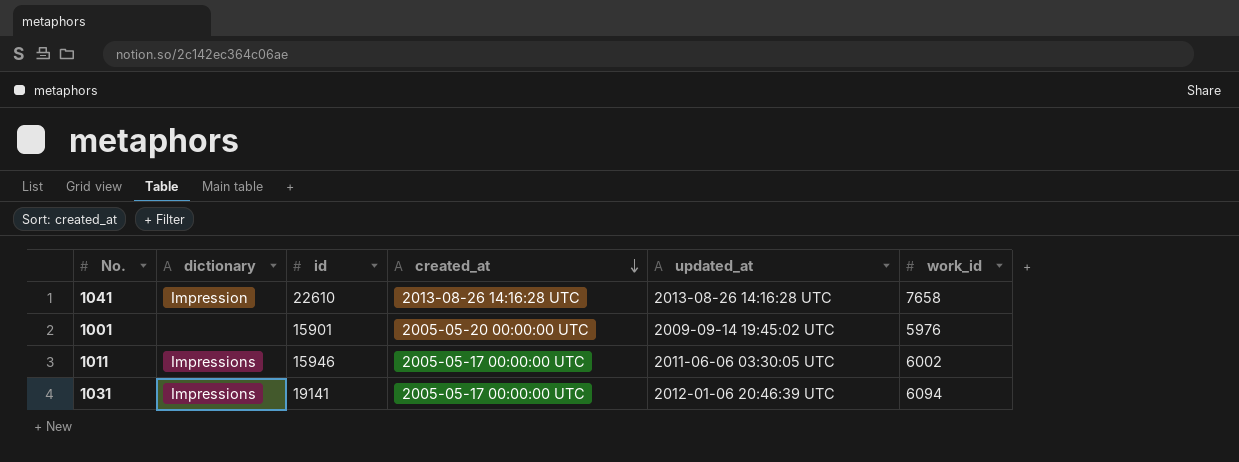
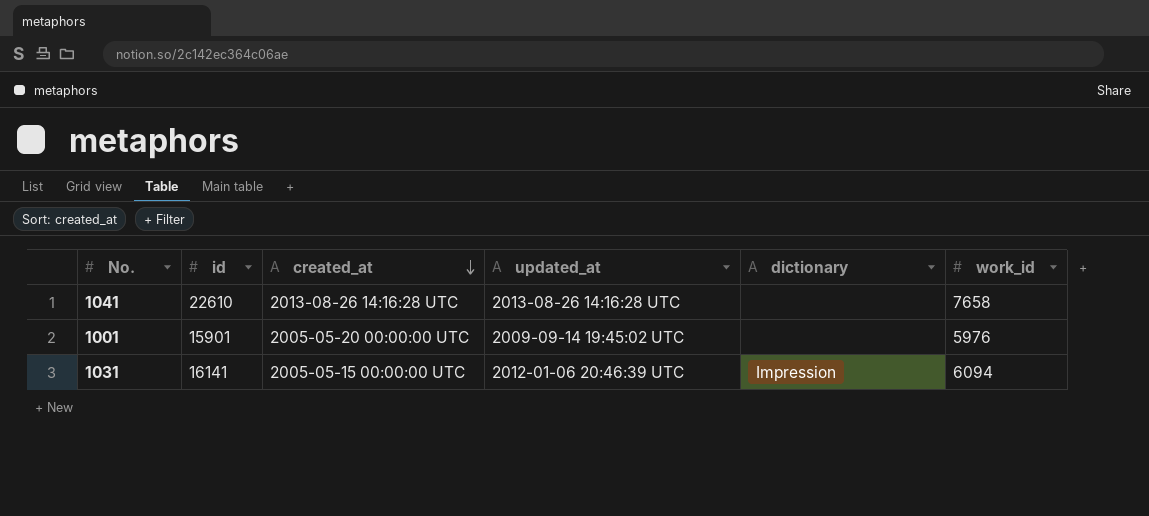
column dictionary | position: 2 -> 5
row 1011: Impressions | 15946 | 2005-05-17 00:00:00 UTC | 2011-06-06 03:30:05 UTC | 6002 -> none
1041 | dictionary: Impression -> none
1031 | id: 19141 -> 16141
1031 | created_at: 2005-05-17 00:00:00 UTC -> 2005-05-15 00:00:00 UTC
1031 | dictionary: Impressions -> Impression

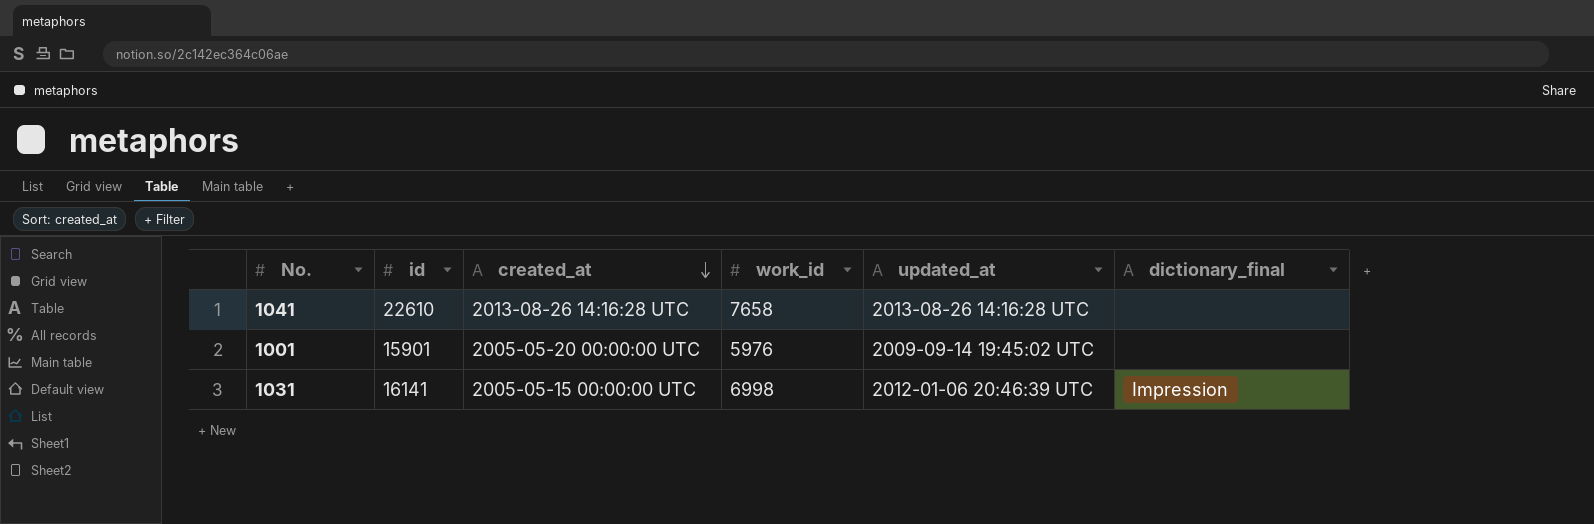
column work_id | position: 6 -> 4
column name: dictionary -> dictionary_final
1031 | work_id: 6094 -> 6998

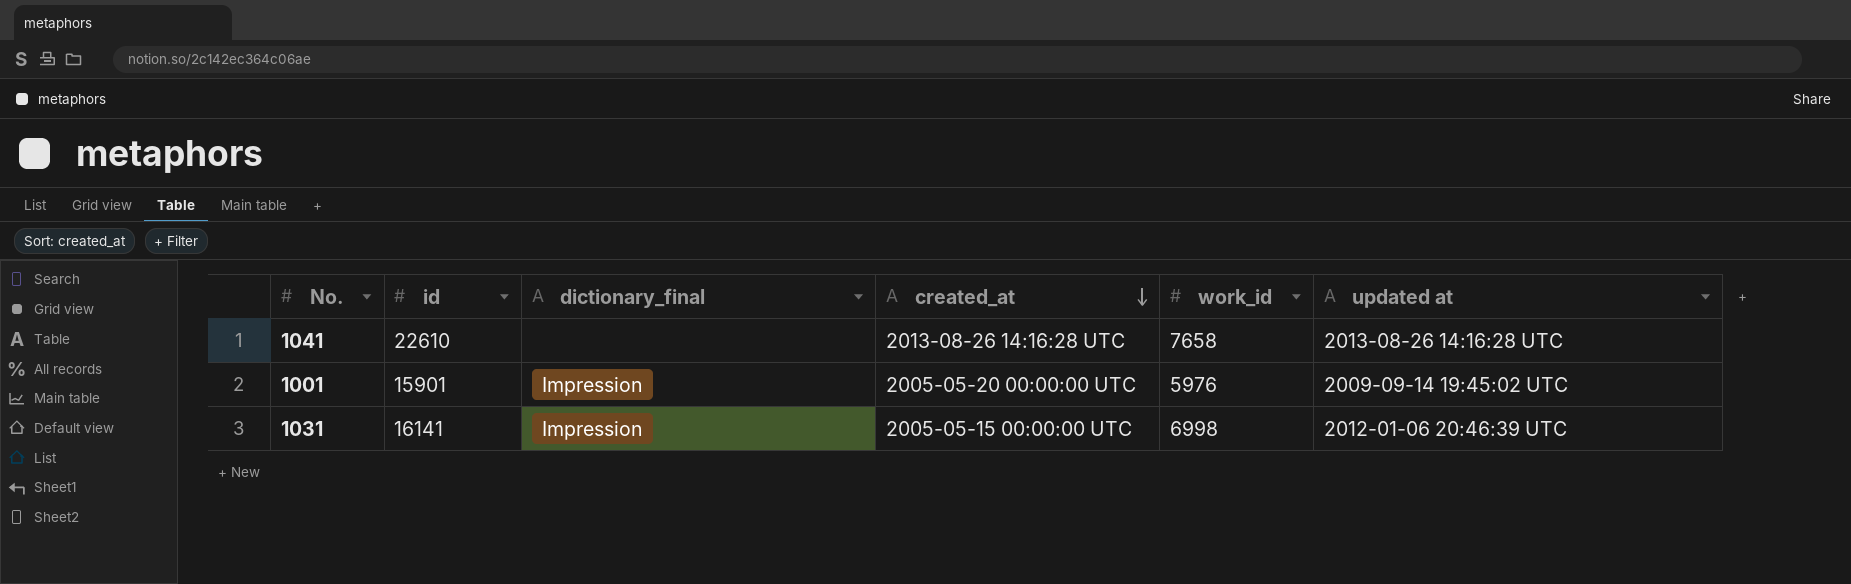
column dictionary_final | position: 6 -> 3
column name: updated_at -> updated at
1001 | dictionary_final: none -> Impression

